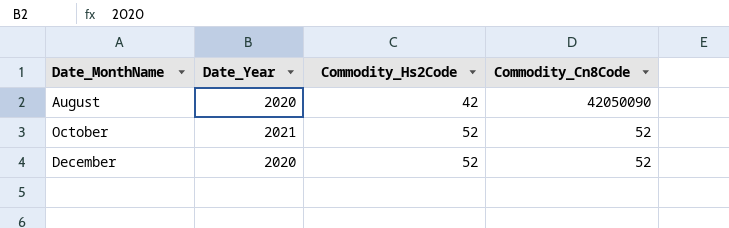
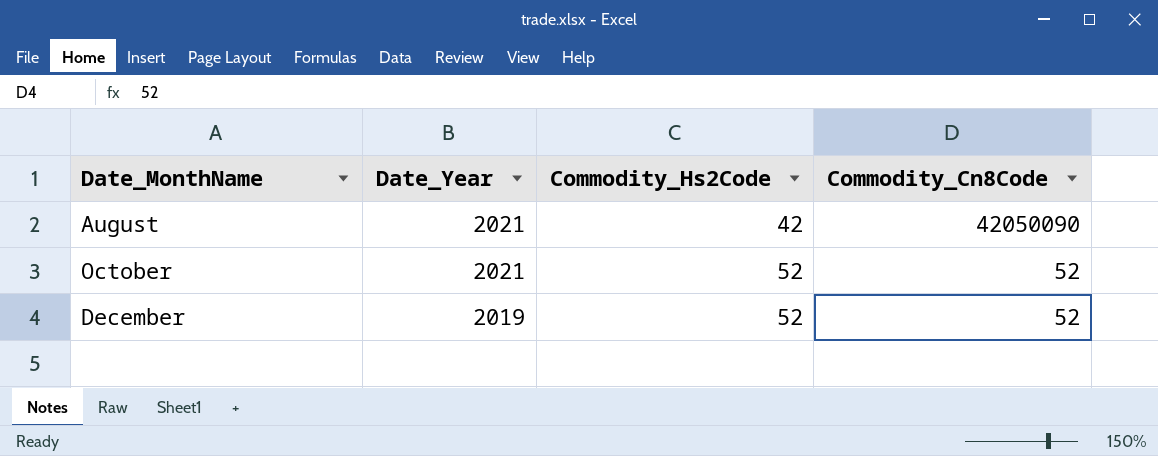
August | Date_Year: 2020 -> 2021
December | Date_Year: 2020 -> 2019

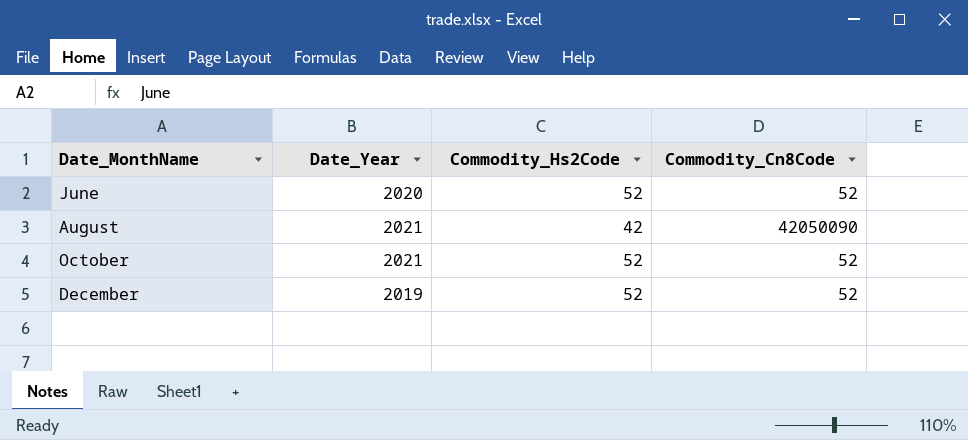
row June: none -> 2020 | 52 | 52

